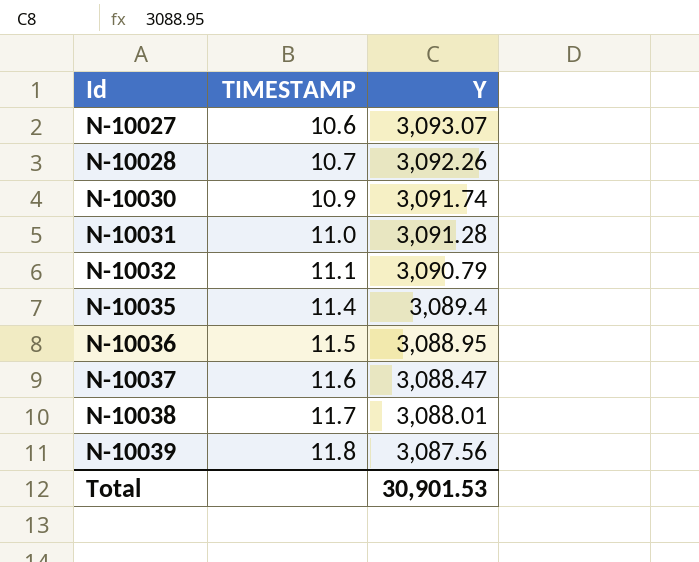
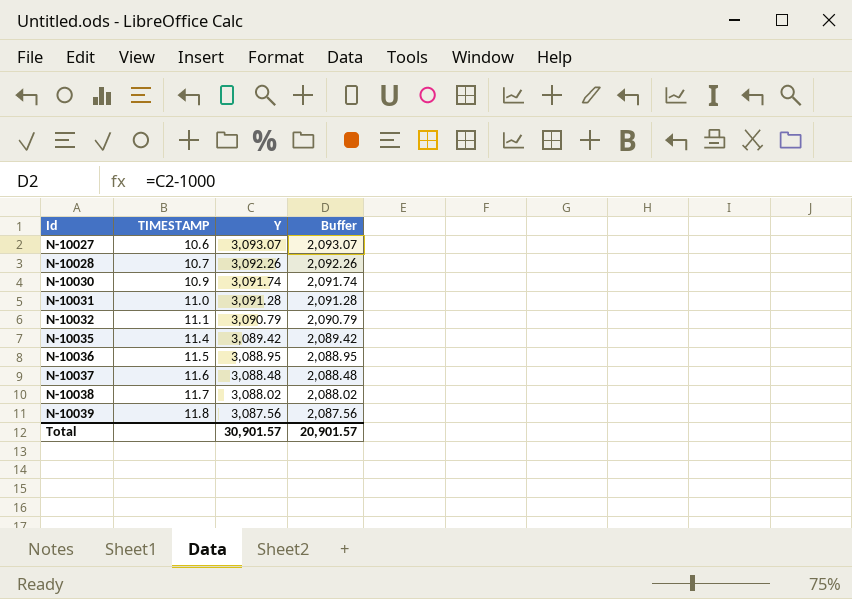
column Buffer | formula: none -> [Y] - 1000
N-10035 | Y: 3,089.4 -> 3,089.42
N-10037 | Y: 3,088.47 -> 3,088.48
N-10038 | Y: 3,088.01 -> 3,088.02
Total | Y: 30,901.53 -> 30,901.57

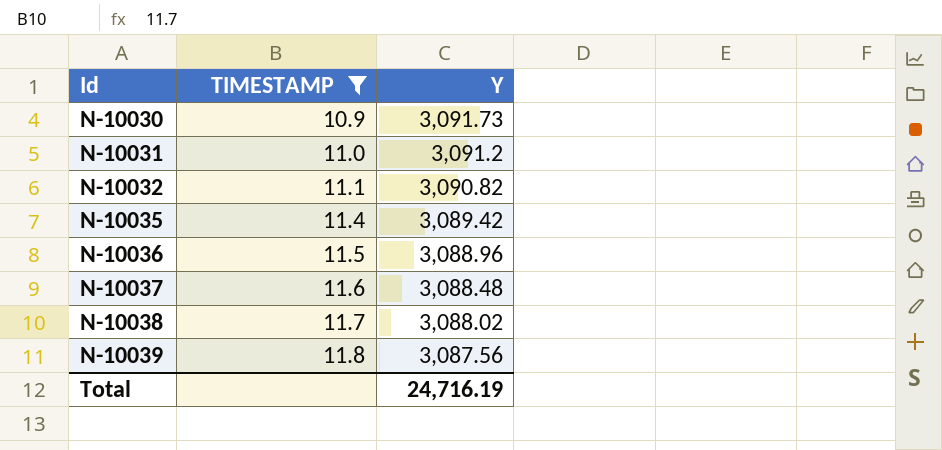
filter: none -> TIMESTAMP >= 10.9
column Buffer | formula: [Y] - 1000 -> none
N-10030 | Y: 3,091.74 -> 3,091.73
N-10031 | Y: 3,091.28 -> 3,091.2
N-10032 | Y: 3,090.79 -> 3,090.82
N-10036 | Y: 3,088.95 -> 3,088.96
Total | Y: 30,901.57 -> 24,716.19

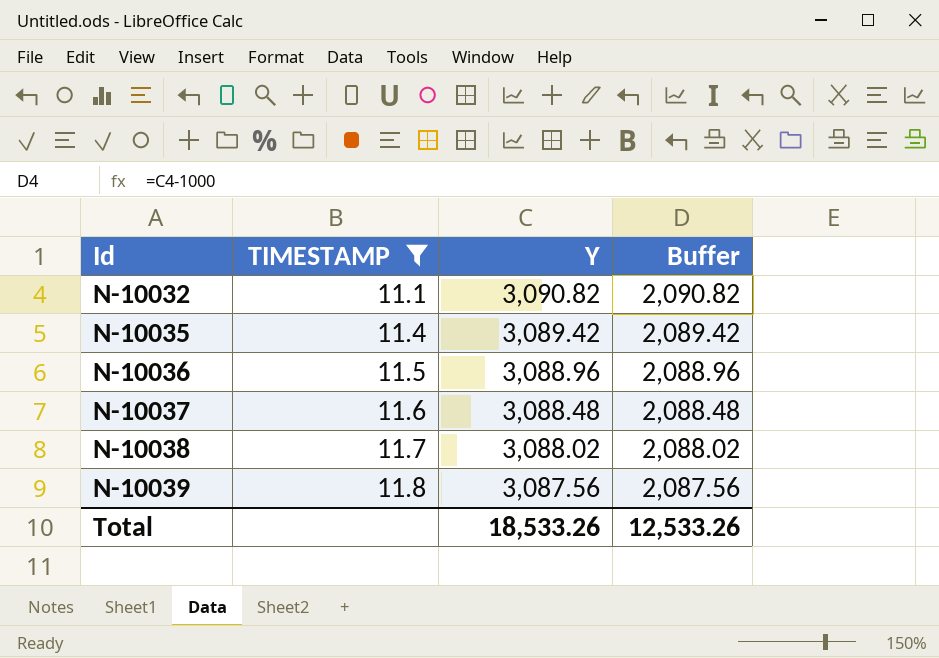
column Buffer | formula: none -> [Y] - 1000
row N-10030: 10.9 | 3,091.73 -> none
row N-10031: 11.0 | 3,091.2 -> none
Total | Y: 24,716.19 -> 18,533.26

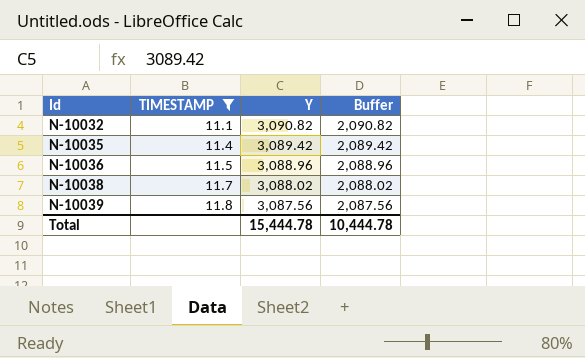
row N-10037: 11.6 | 3,088.48 | 2,088.48 -> none
Total | Y: 18,533.26 -> 15,444.78
Total | Buffer: 12,533.26 -> 10,444.78

